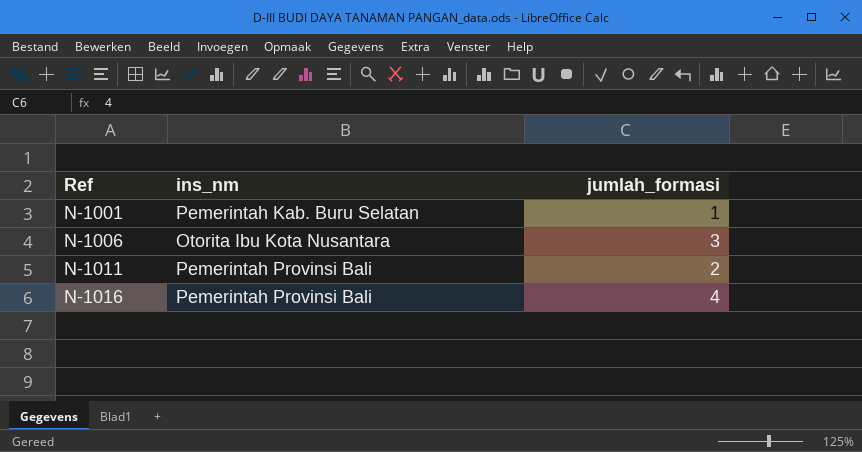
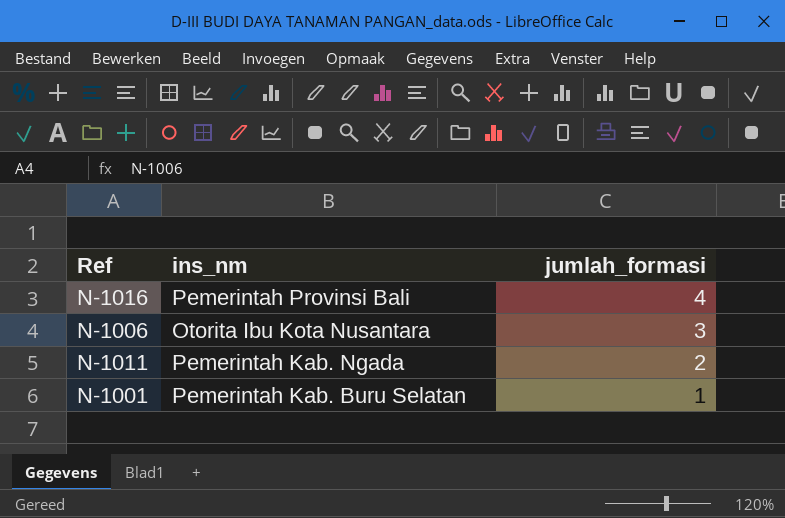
row order: Ref ascending -> jumlah_formasi descending
N-1011 | ins_nm: Pemerintah Provinsi Bali -> Pemerintah Kab. Ngada

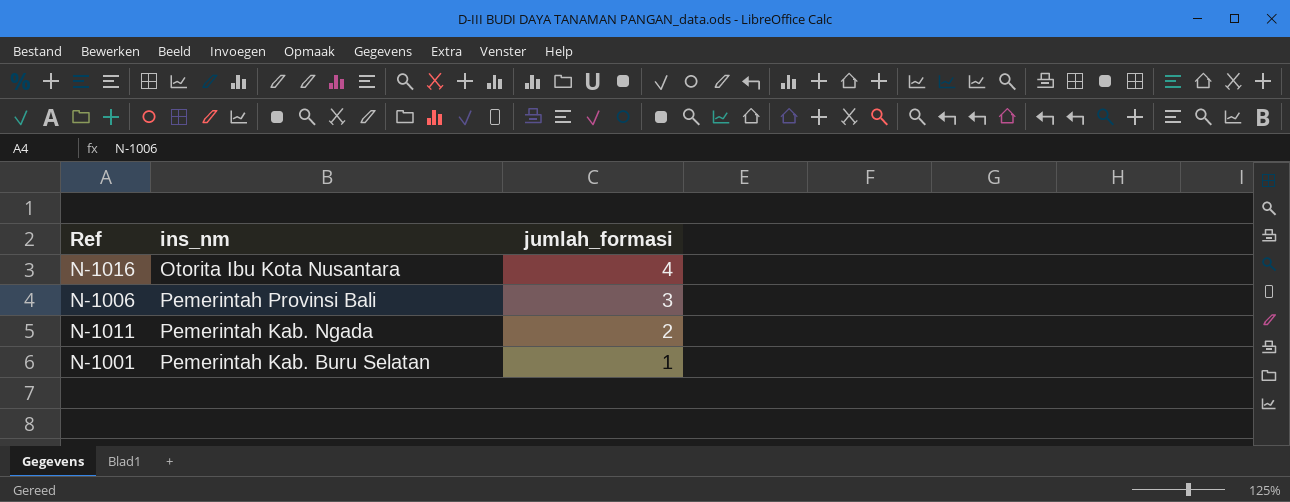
N-1016 | ins_nm: Pemerintah Provinsi Bali -> Otorita Ibu Kota Nusantara
N-1006 | ins_nm: Otorita Ibu Kota Nusantara -> Pemerintah Provinsi Bali

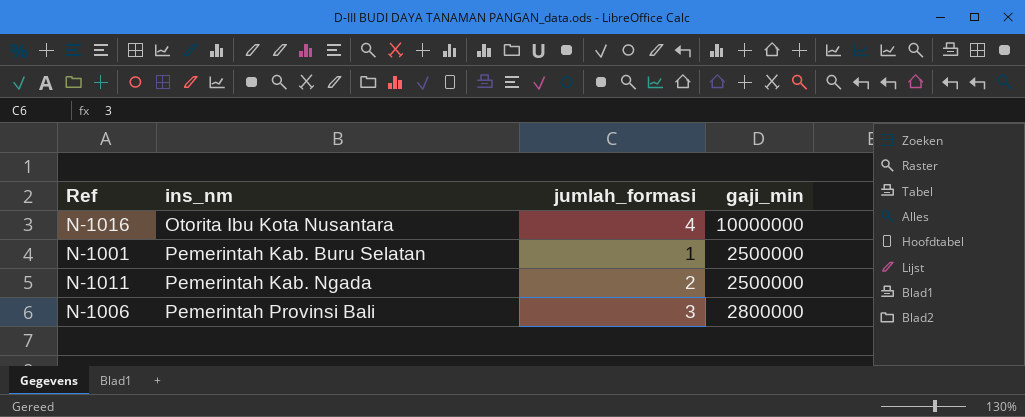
row order: jumlah_formasi descending -> ins_nm ascending
column gaji_min | position: none -> 4

